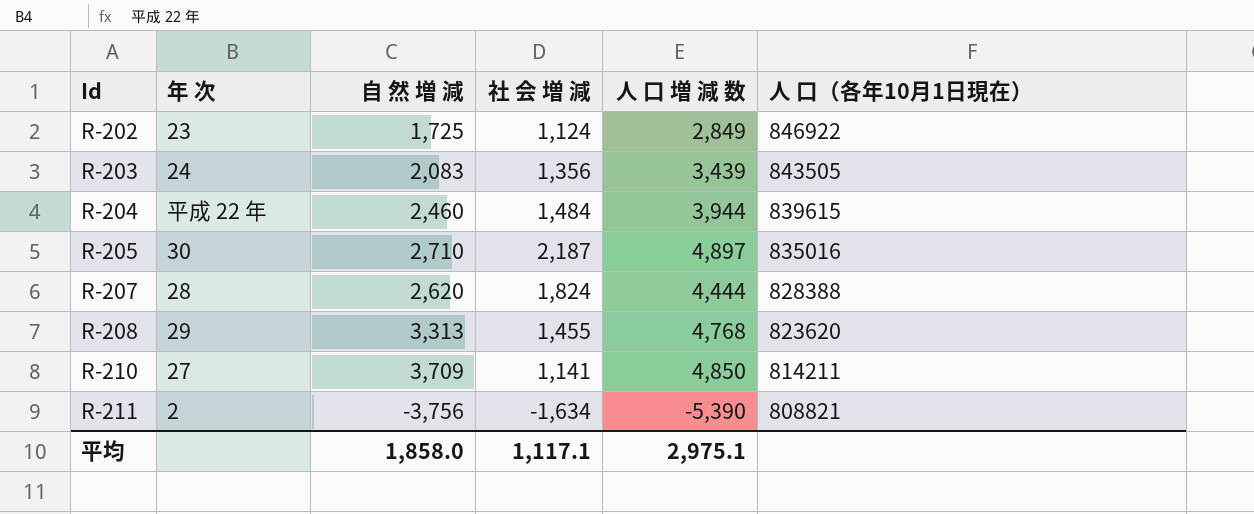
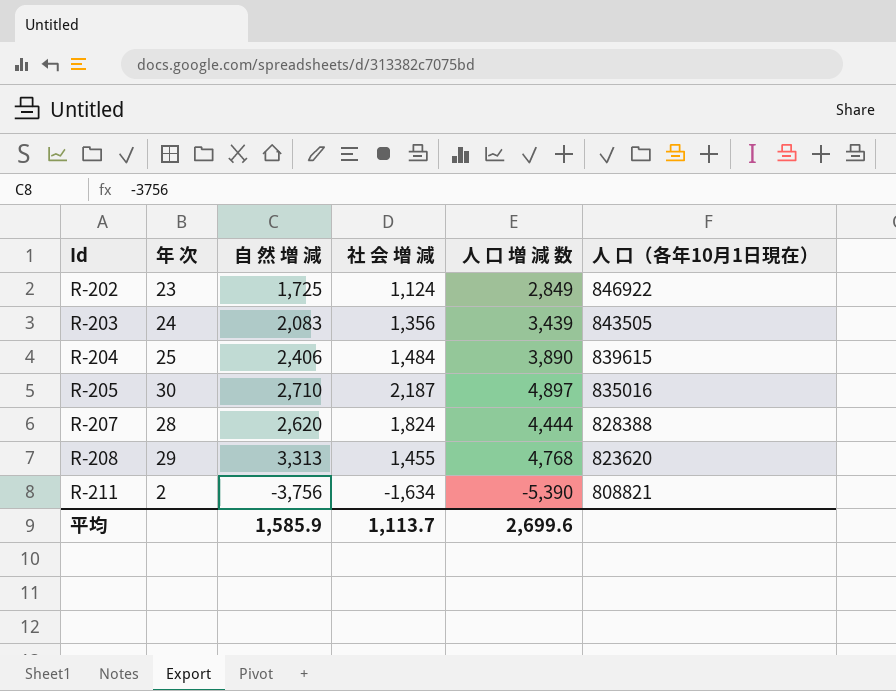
row R-210: 27 | 3,709 | 1,141 | 4,850 | 814211 -> none
R-204 | 年 次: 平成 22 年 -> 25
R-204 | 自 然 増 減: 2,460 -> 2,406
R-204 | 人 口 増 減 数: 3,944 -> 3,890
平均 | 自 然 増 減: 1,858.0 -> 1,585.9
平均 | 社 会 増 減: 1,117.1 -> 1,113.7
平均 | 人 口 増 減 数: 2,975.1 -> 2,699.6

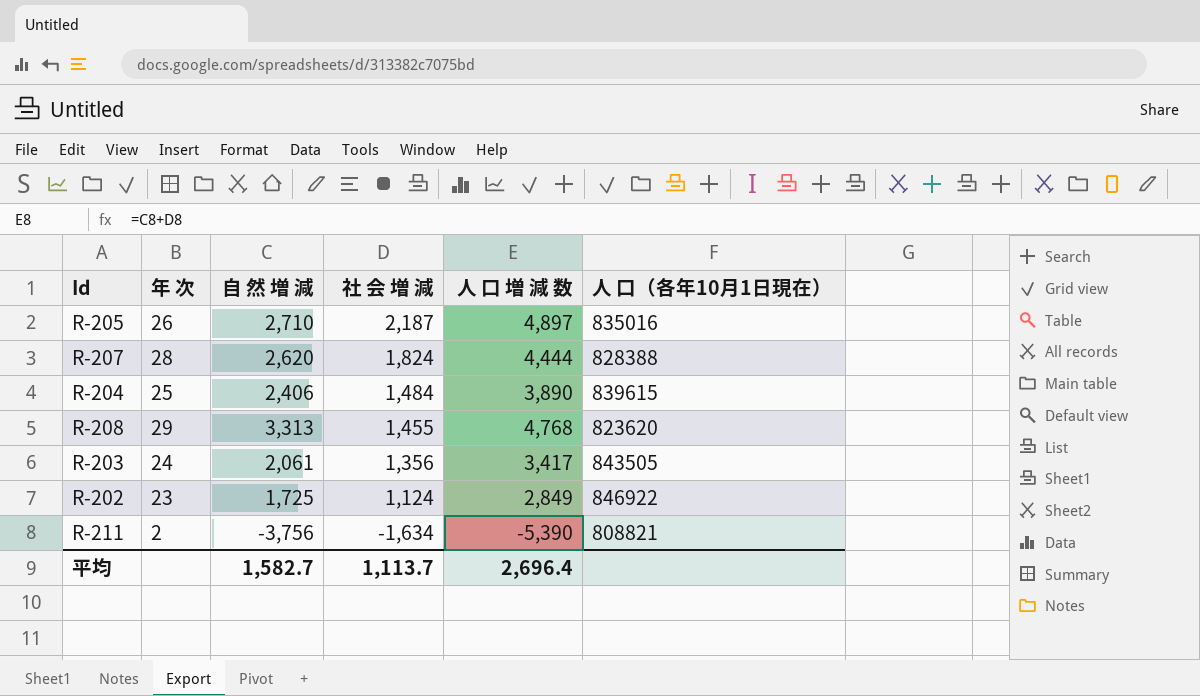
row order: Id ascending -> 社 会 増 減 descending
R-205 | 年 次: 30 -> 26
R-203 | 自 然 増 減: 2,083 -> 2,061
R-203 | 人 口 増 減 数: 3,439 -> 3,417
平均 | 自 然 増 減: 1,585.9 -> 1,582.7
平均 | 人 口 増 減 数: 2,699.6 -> 2,696.4

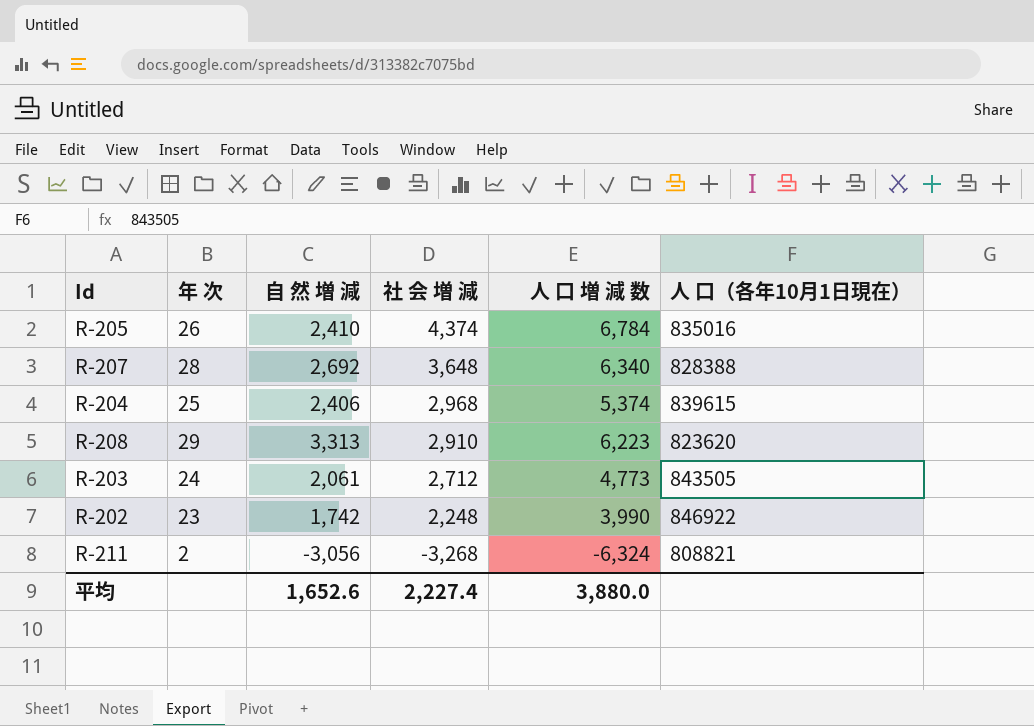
R-205 | 自 然 増 減: 2,710 -> 2,410
R-205 | 社 会 増 減: 2,187 -> 4,374
R-205 | 人 口 増 減 数: 4,897 -> 6,784
R-207 | 自 然 増 減: 2,620 -> 2,692
R-207 | 社 会 増 減: 1,824 -> 3,648
R-207 | 人 口 増 減 数: 4,444 -> 6,340
R-204 | 社 会 増 減: 1,484 -> 2,968
R-204 | 人 口 増 減 数: 3,890 -> 5,374
R-208 | 社 会 増 減: 1,455 -> 2,910
R-208 | 人 口 増 減 数: 4,768 -> 6,223
R-203 | 社 会 増 減: 1,356 -> 2,712
R-203 | 人 口 増 減 数: 3,417 -> 4,773
R-202 | 自 然 増 減: 1,725 -> 1,742
R-202 | 社 会 増 減: 1,124 -> 2,248
R-202 | 人 口 増 減 数: 2,849 -> 3,990
R-211 | 自 然 増 減: -3,756 -> -3,056
R-211 | 社 会 増 減: -1,634 -> -3,268
R-211 | 人 口 増 減 数: -5,390 -> -6,324
平均 | 自 然 増 減: 1,582.7 -> 1,652.6
平均 | 社 会 増 減: 1,113.7 -> 2,227.4
平均 | 人 口 増 減 数: 2,696.4 -> 3,880.0

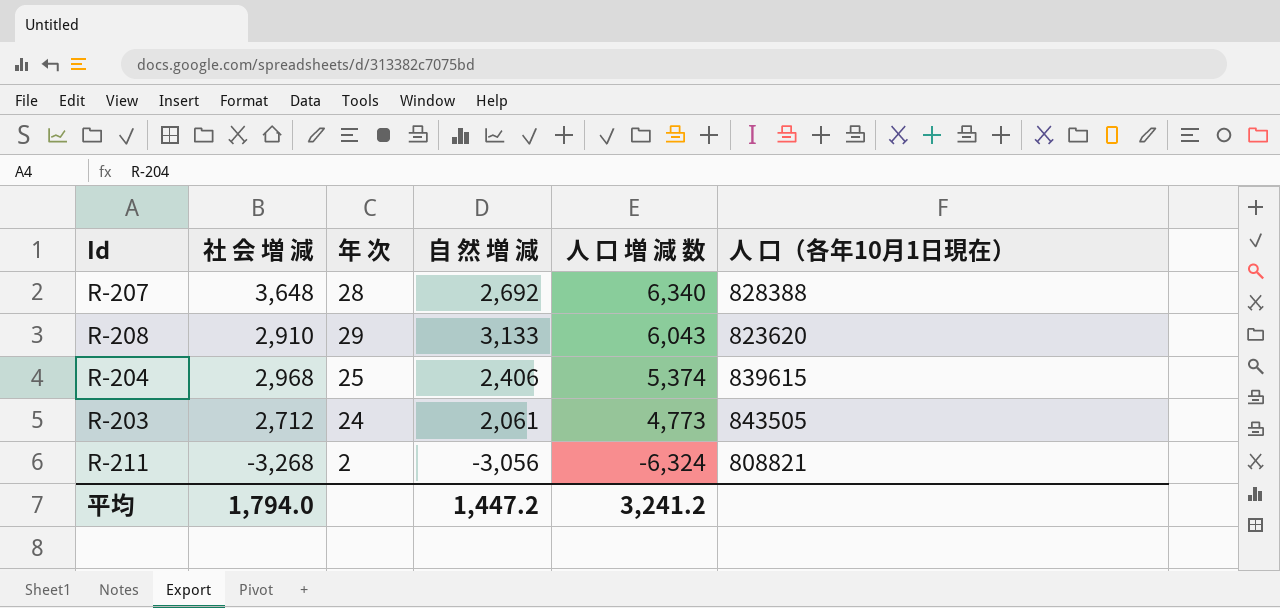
row order: 社 会 増 減 descending -> 人 口 増 減 数 descending
column 社 会 増 減 | position: 4 -> 2
row R-205: 26 | 2,410 | 4,374 | 6,784 | 835016 -> none
row R-202: 23 | 1,742 | 2,248 | 3,990 | 846922 -> none
R-208 | 自 然 増 減: 3,313 -> 3,133
R-208 | 人 口 増 減 数: 6,223 -> 6,043
平均 | 社 会 増 減: 2,227.4 -> 1,794.0
平均 | 自 然 増 減: 1,652.6 -> 1,447.2
平均 | 人 口 増 減 数: 3,880.0 -> 3,241.2

